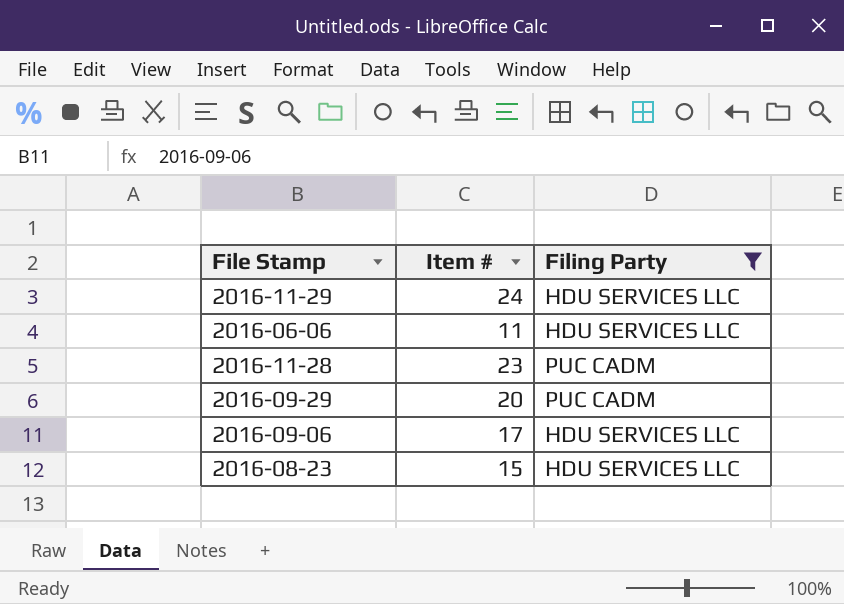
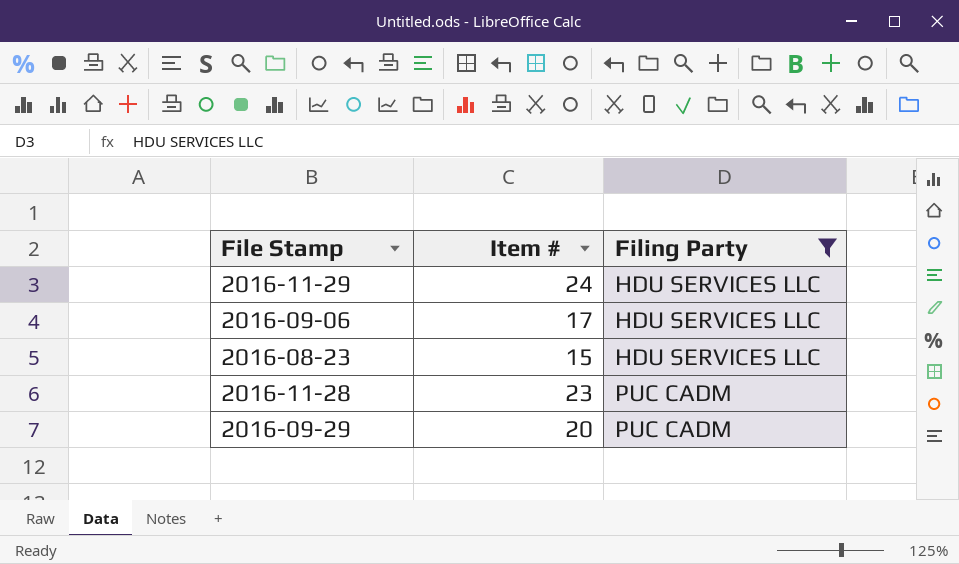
row order: none -> Filing Party ascending
row 2016-06-06: 11 | HDU SERVICES LLC -> none

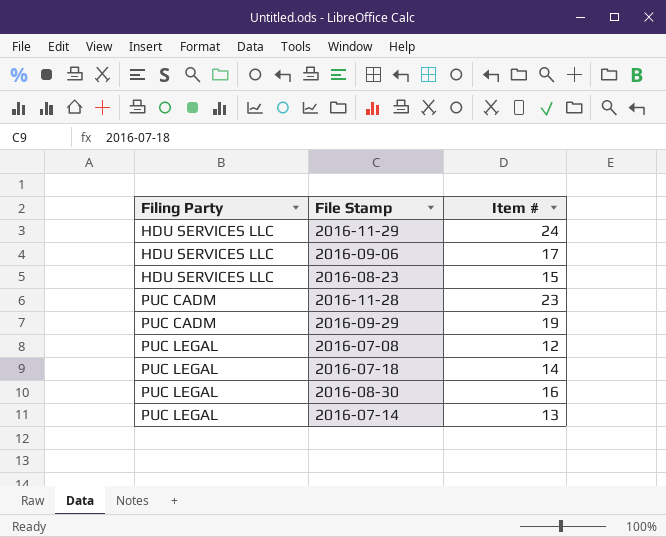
filter: Filing Party != PUC LEGAL -> none
column Filing Party | position: 3 -> 1
2016-09-29 | Item #: 20 -> 19

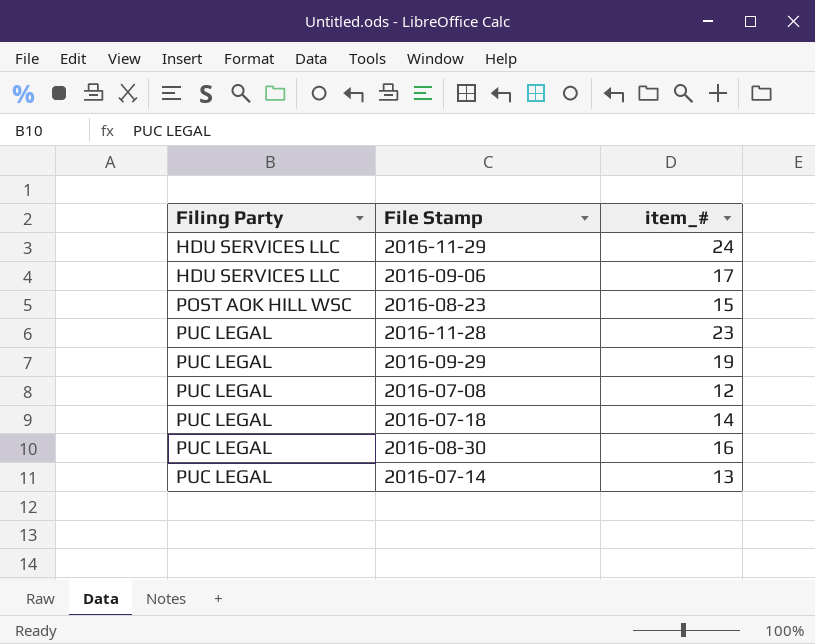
column name: Item # -> item_#
2016-08-23 | Filing Party: HDU SERVICES LLC -> POST AOK HILL WSC
2016-11-28 | Filing Party: PUC CADM -> PUC LEGAL
2016-09-29 | Filing Party: PUC CADM -> PUC LEGAL

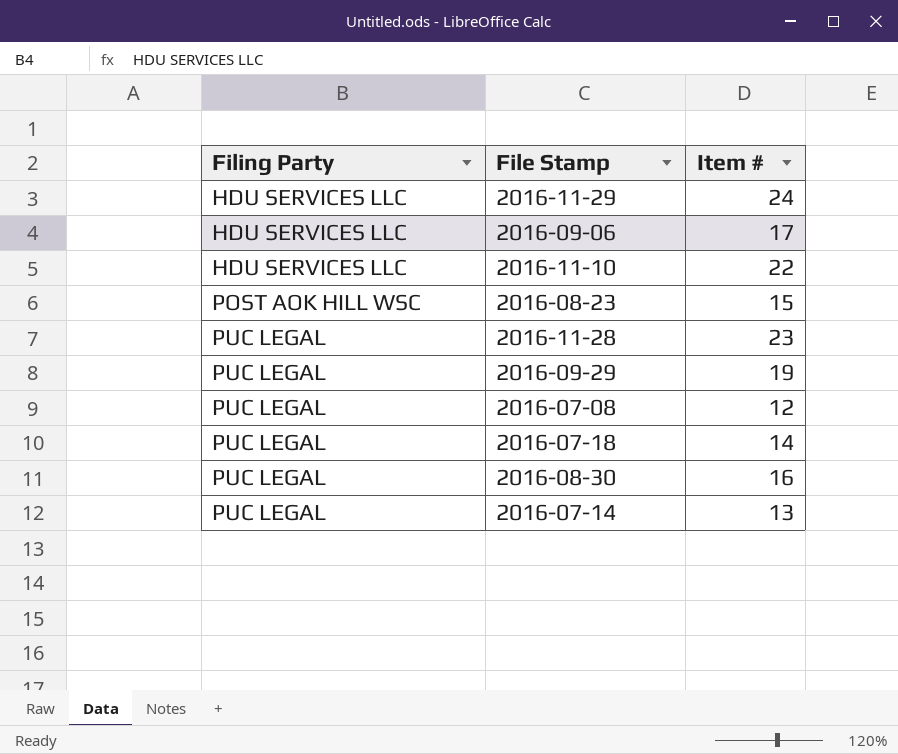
column name: item_# -> Item #
row 2016-11-10: none -> HDU SERVICES LLC | 22

